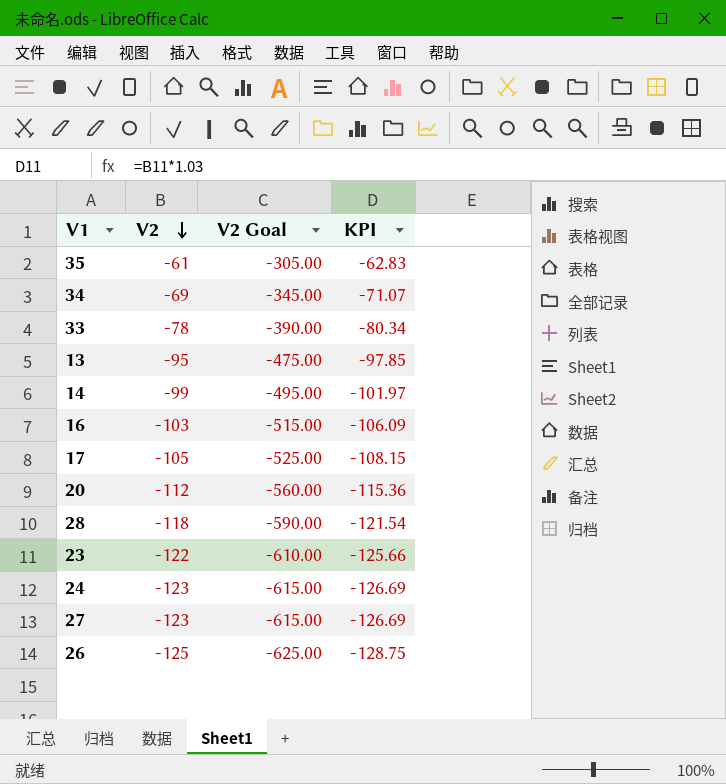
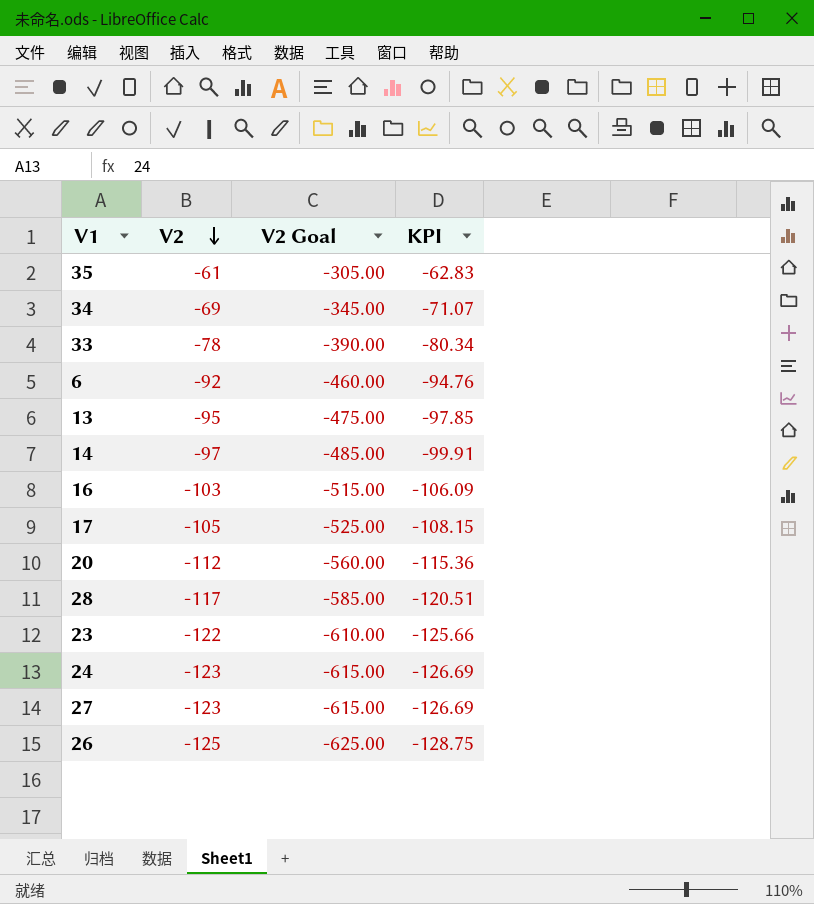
row 6: none -> -92 | -460.00 | -94.76
14 | V2: -99 -> -97
14 | V2 Goal: -495.00 -> -485.00
14 | KPI: -101.97 -> -99.91
28 | V2: -118 -> -117
28 | V2 Goal: -590.00 -> -585.00
28 | KPI: -121.54 -> -120.51

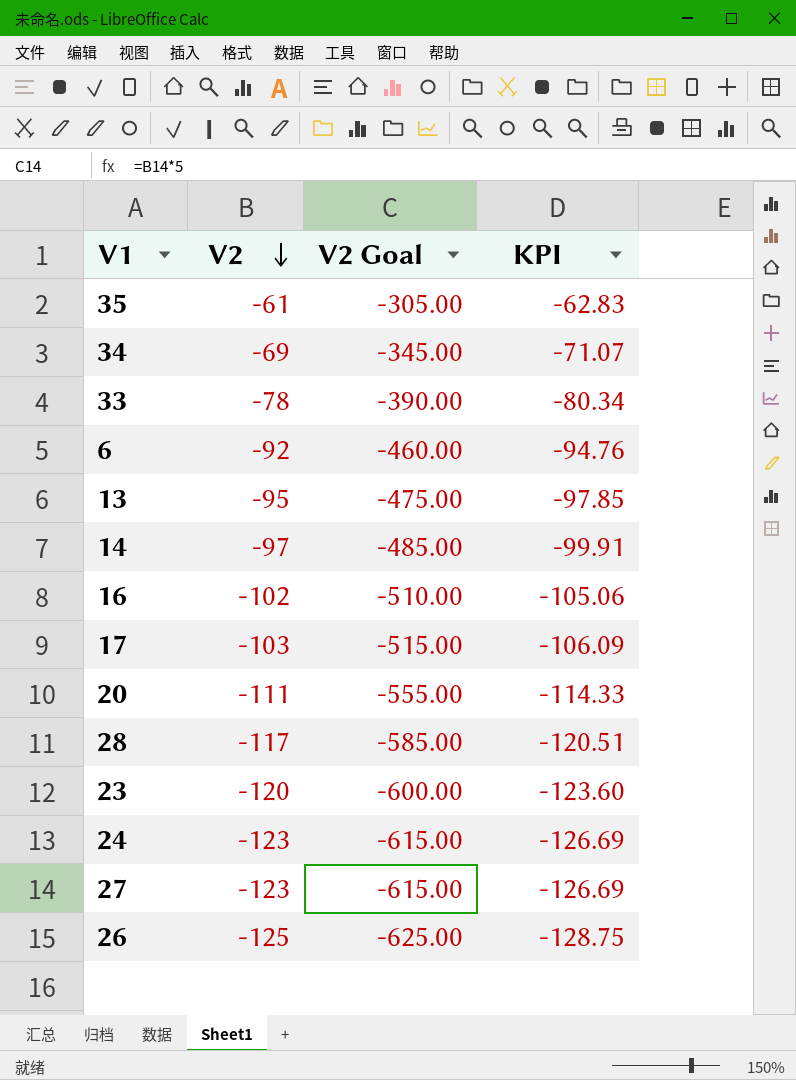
16 | V2: -103 -> -102
16 | V2 Goal: -515.00 -> -510.00
16 | KPI: -106.09 -> -105.06
17 | V2: -105 -> -103
17 | V2 Goal: -525.00 -> -515.00
17 | KPI: -108.15 -> -106.09
20 | V2: -112 -> -111
20 | V2 Goal: -560.00 -> -555.00
20 | KPI: -115.36 -> -114.33
23 | V2: -122 -> -120
23 | V2 Goal: -610.00 -> -600.00
23 | KPI: -125.66 -> -123.60

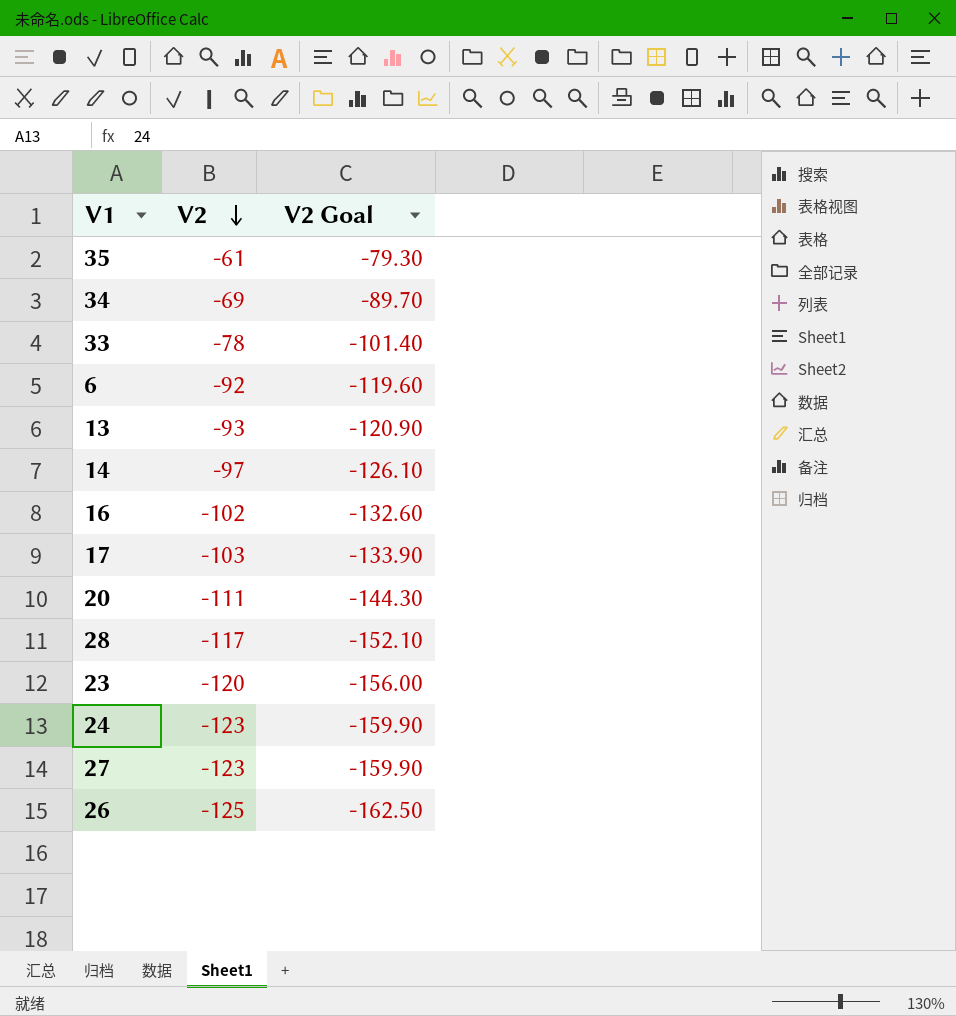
column KPI | formula: [V2] * 1.03 -> none
column V2 Goal | formula: [V2] * 5 -> [V2] * 1.3
13 | V2: -95 -> -93

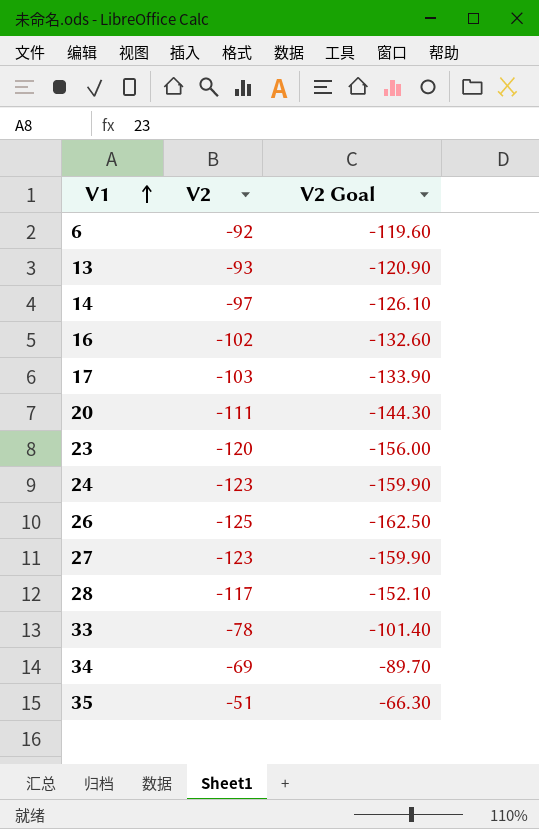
row order: V2 descending -> V1 ascending
35 | V2: -61 -> -51
35 | V2 Goal: -79.30 -> -66.30

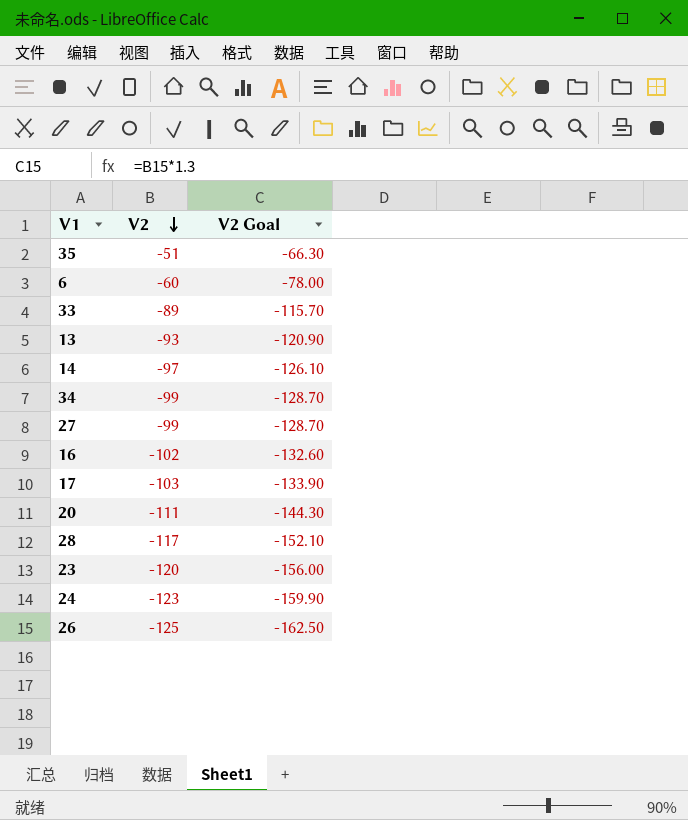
row order: V1 ascending -> V2 descending
6 | V2: -92 -> -60
6 | V2 Goal: -119.60 -> -78.00
33 | V2: -78 -> -89
33 | V2 Goal: -101.40 -> -115.70
34 | V2: -69 -> -99
34 | V2 Goal: -89.70 -> -128.70
27 | V2: -123 -> -99
27 | V2 Goal: -159.90 -> -128.70

